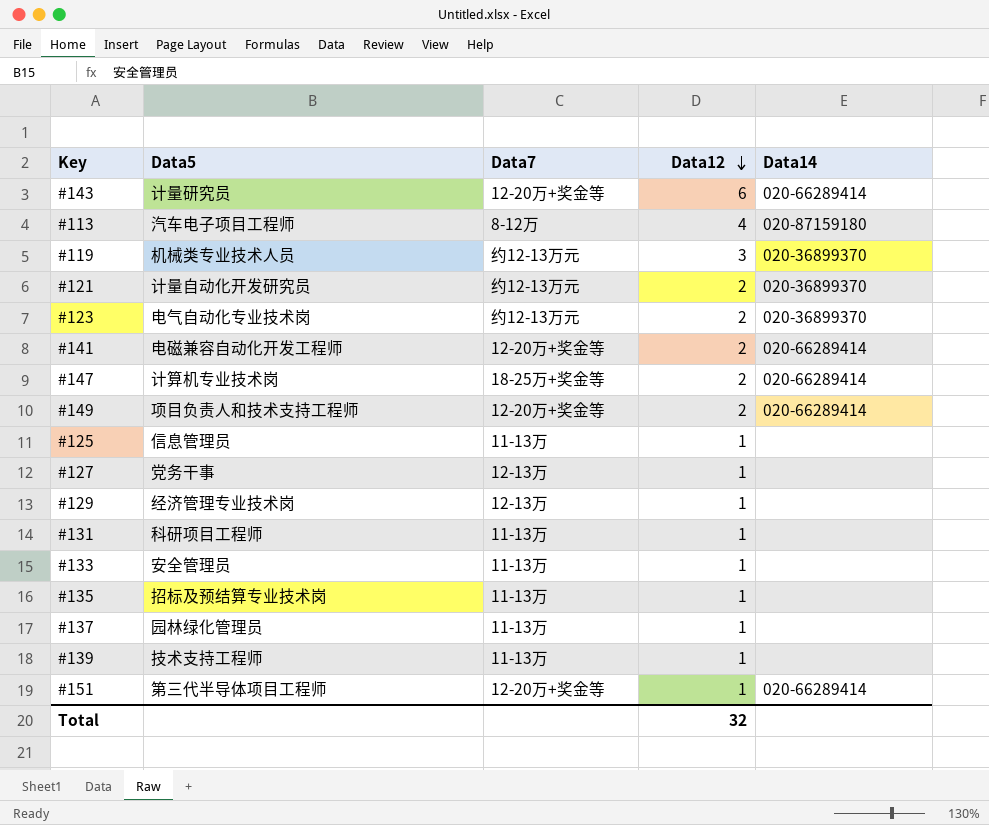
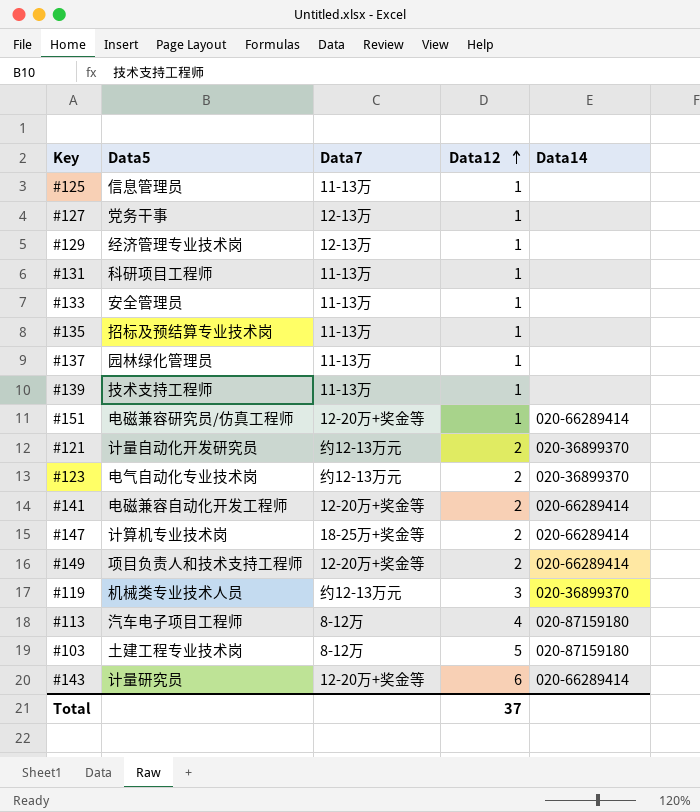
row order: Data12 descending -> Data12 ascending
#151 | Data5: 第三代半导体项目工程师 -> 电磁兼容研究员/仿真工程师
row #103: none -> 土建工程专业技术岗 | 8-12万 | 5 | 020-87159180
Total | Data12: 32 -> 37

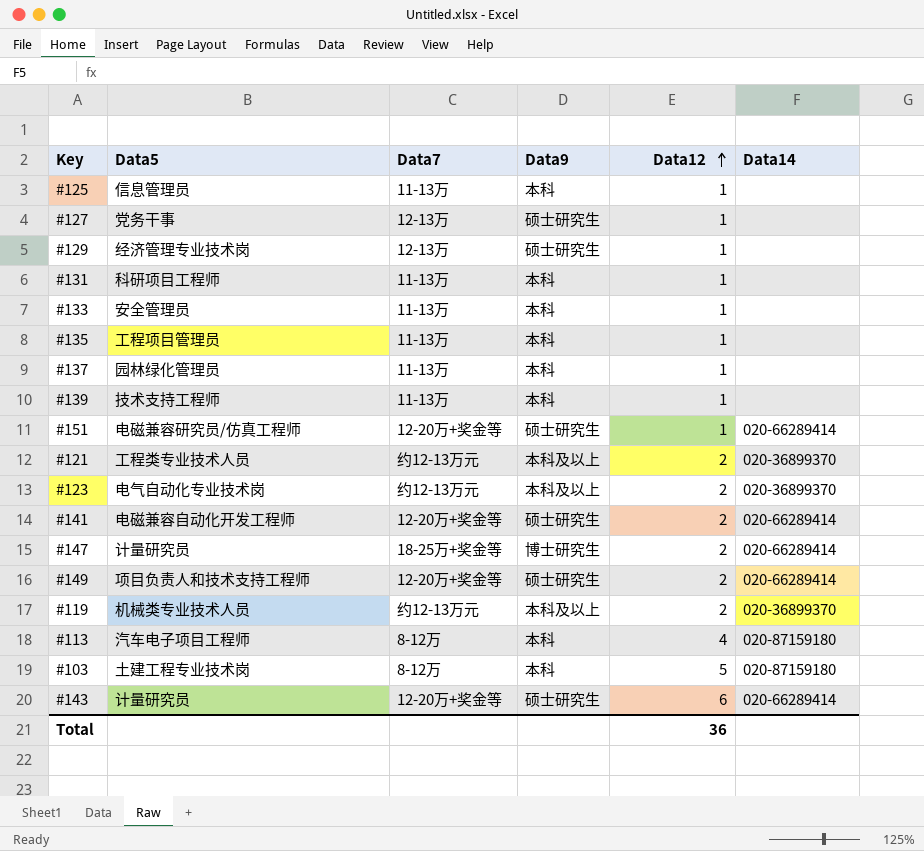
column Data9 | position: none -> 4
#135 | Data5: 招标及预结算专业技术岗 -> 工程项目管理员
#121 | Data5: 计量自动化开发研究员 -> 工程类专业技术人员
#147 | Data5: 计算机专业技术岗 -> 计量研究员
#119 | Data12: 3 -> 2
Total | Data12: 37 -> 36

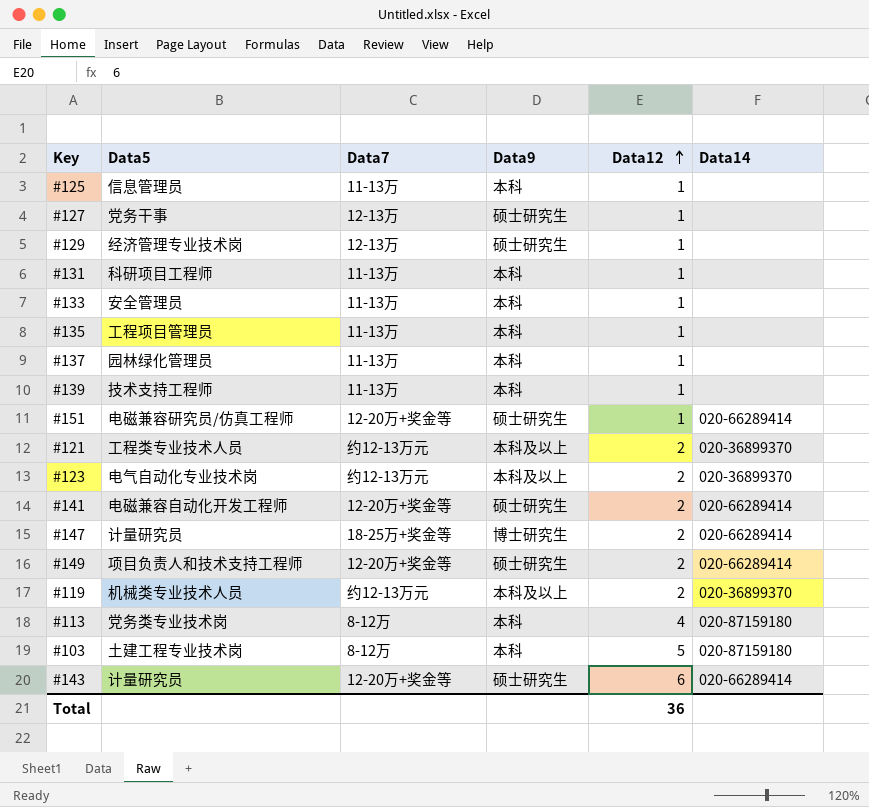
#113 | Data5: 汽车电子项目工程师 -> 党务类专业技术岗

